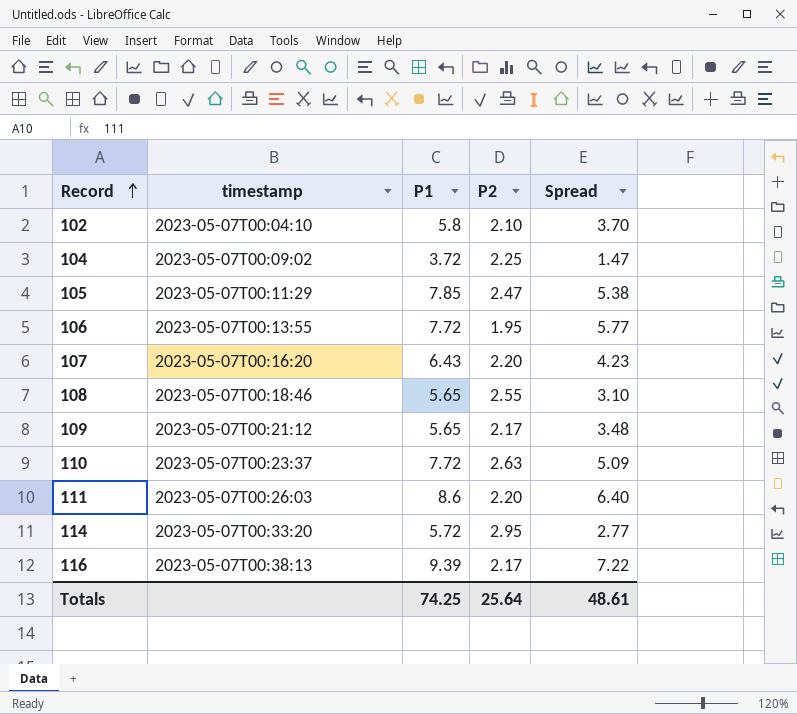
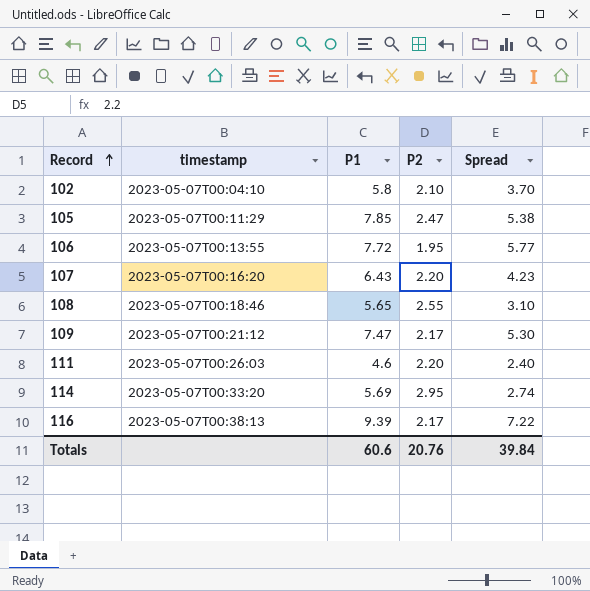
row 104: 2023-05-07T00:09:02 | 3.72 | 2.25 | 1.47 -> none
row 110: 2023-05-07T00:23:37 | 7.72 | 2.63 | 5.09 -> none
109 | P1: 5.65 -> 7.47
109 | Spread: 3.48 -> 5.30
111 | P1: 8.6 -> 4.6
111 | Spread: 6.40 -> 2.40
114 | P1: 5.72 -> 5.69
114 | Spread: 2.77 -> 2.74
Totals | P1: 74.25 -> 60.6
Totals | P2: 25.64 -> 20.76
Totals | Spread: 48.61 -> 39.84

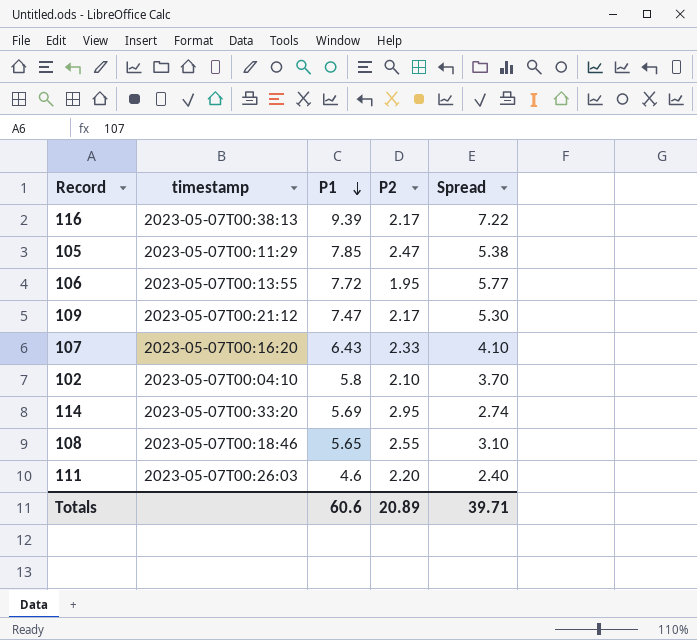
row order: Record ascending -> P1 descending
107 | P2: 2.20 -> 2.33
107 | Spread: 4.23 -> 4.10
Totals | P2: 20.76 -> 20.89
Totals | Spread: 39.84 -> 39.71

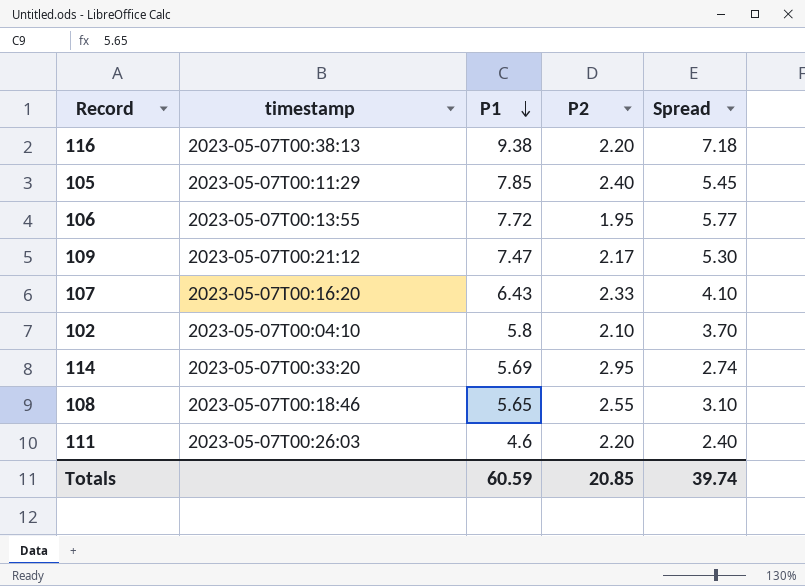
116 | P1: 9.39 -> 9.38
116 | P2: 2.17 -> 2.20
116 | Spread: 7.22 -> 7.18
105 | P2: 2.47 -> 2.40
105 | Spread: 5.38 -> 5.45
Totals | P1: 60.6 -> 60.59
Totals | P2: 20.89 -> 20.85
Totals | Spread: 39.71 -> 39.74

